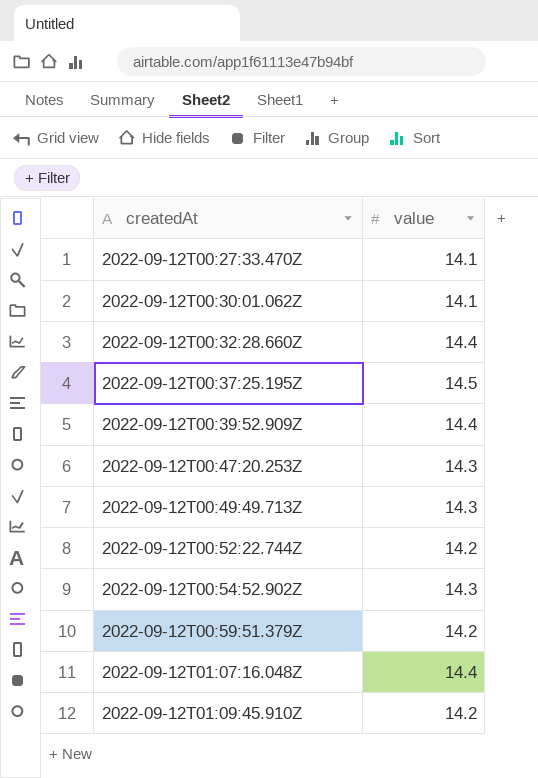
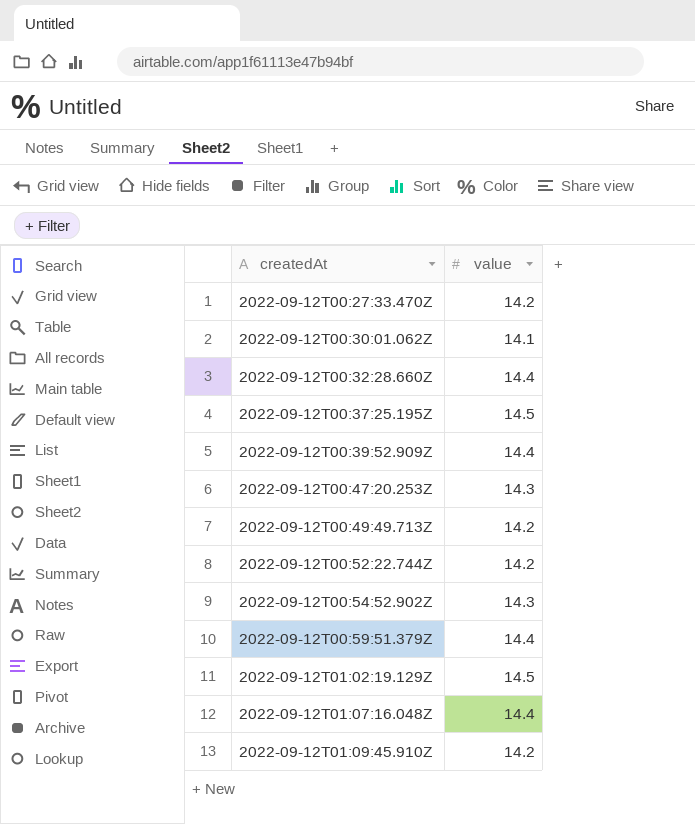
2022-09-12T00:27:33.470Z | value: 14.1 -> 14.2
2022-09-12T00:49:49.713Z | value: 14.3 -> 14.2
2022-09-12T00:59:51.379Z | value: 14.2 -> 14.4
row 2022-09-12T01:02:19.129Z: none -> 14.5

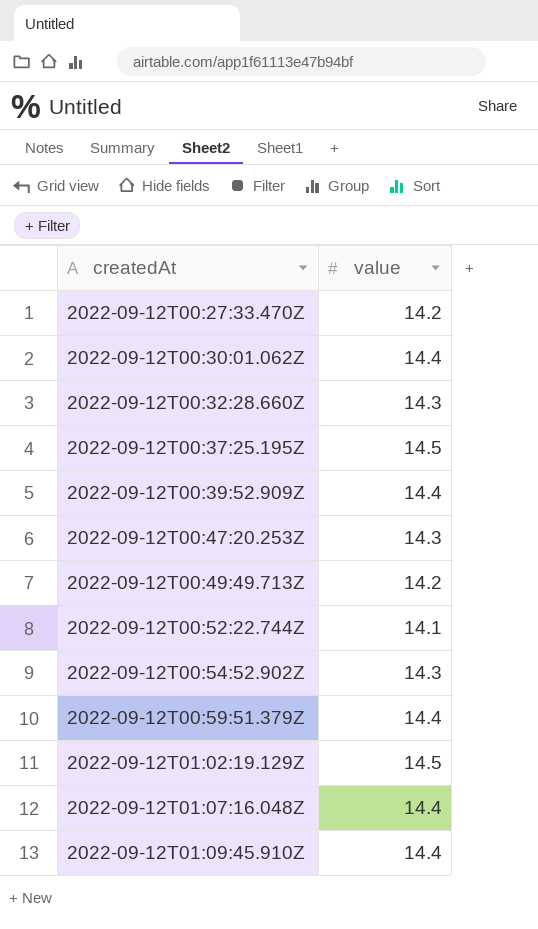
2022-09-12T00:30:01.062Z | value: 14.1 -> 14.4
2022-09-12T00:32:28.660Z | value: 14.4 -> 14.3
2022-09-12T00:52:22.744Z | value: 14.2 -> 14.1
2022-09-12T01:09:45.910Z | value: 14.2 -> 14.4

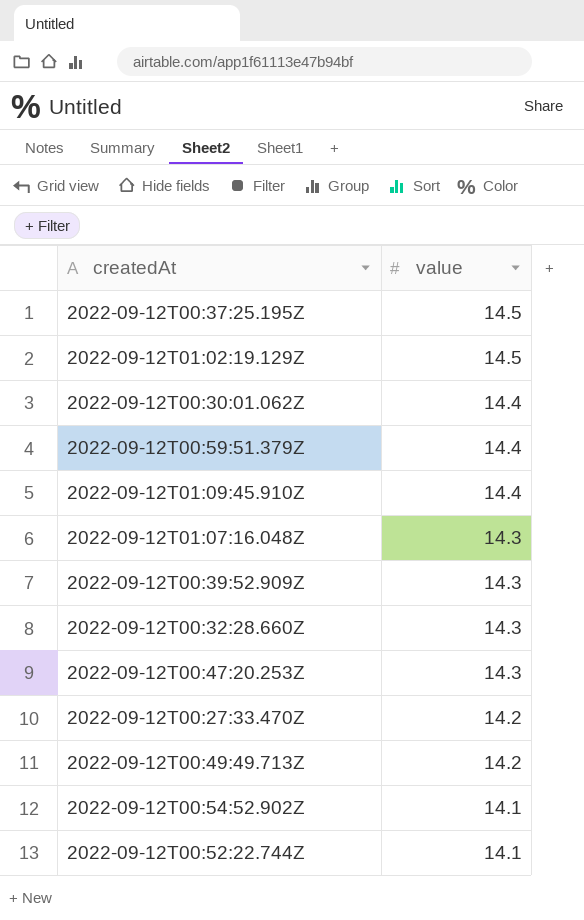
row order: createdAt ascending -> value descending
2022-09-12T01:07:16.048Z | value: 14.4 -> 14.3
2022-09-12T00:39:52.909Z | value: 14.4 -> 14.3
2022-09-12T00:54:52.902Z | value: 14.3 -> 14.1

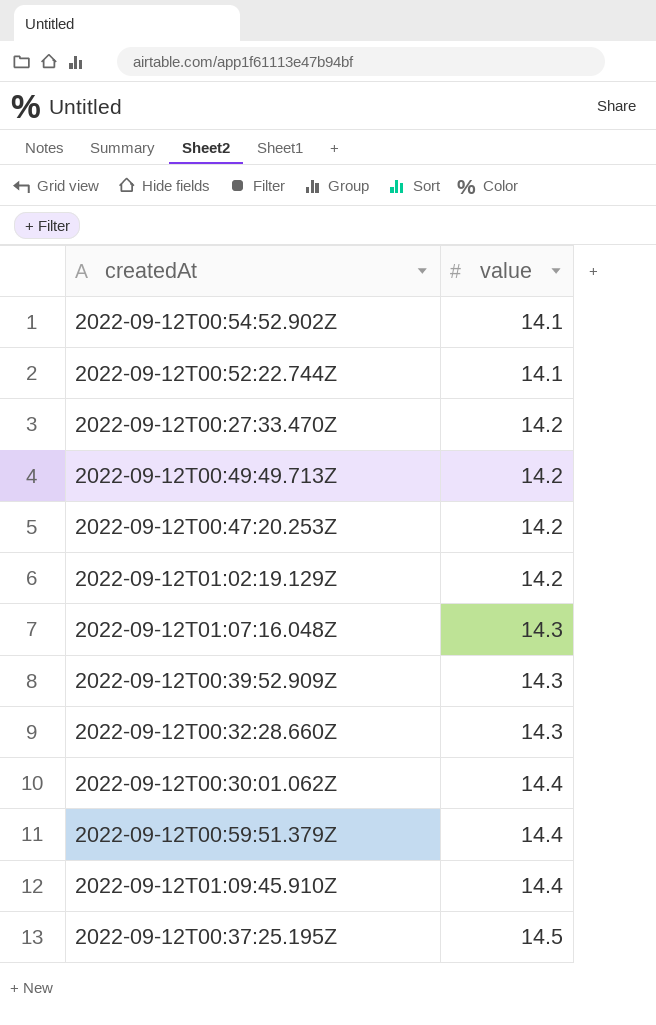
row order: value descending -> value ascending
2022-09-12T00:47:20.253Z | value: 14.3 -> 14.2
2022-09-12T01:02:19.129Z | value: 14.5 -> 14.2

